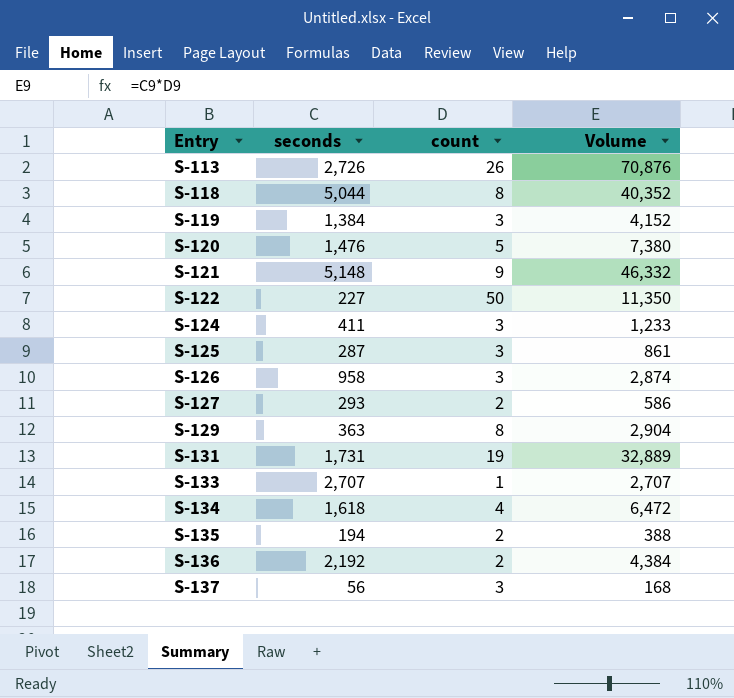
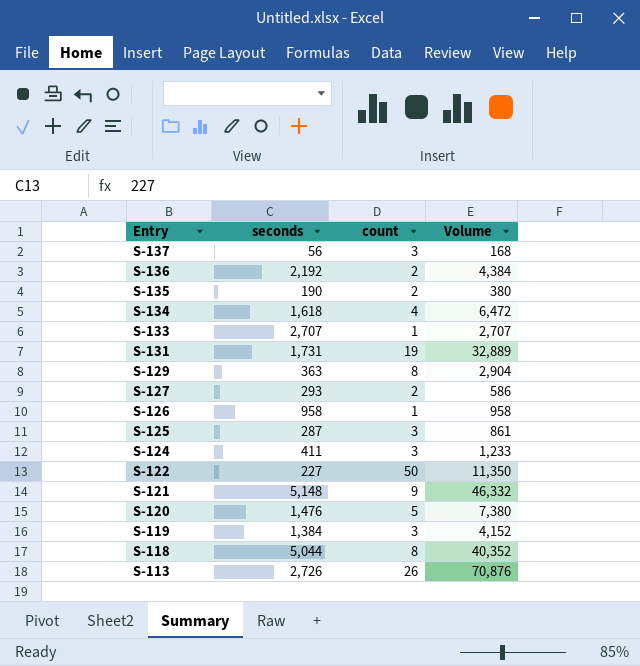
row order: Entry ascending -> Entry descending
S-135 | seconds: 194 -> 190
S-135 | Volume: 388 -> 380
S-126 | count: 3 -> 1
S-126 | Volume: 2,874 -> 958

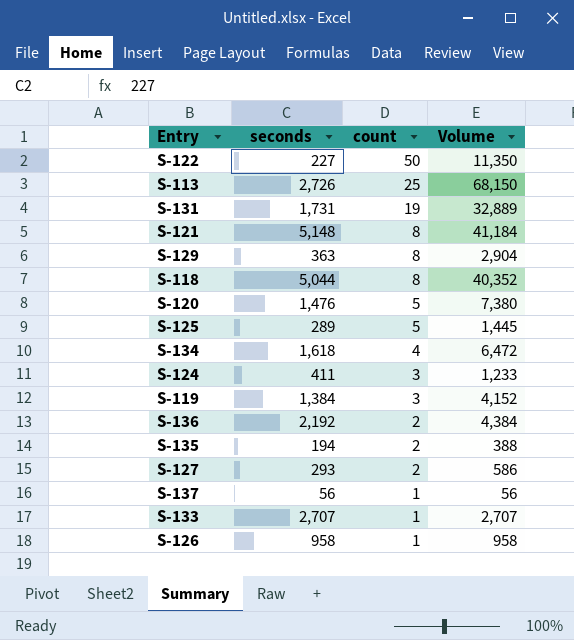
row order: Entry descending -> count descending
S-113 | count: 26 -> 25
S-113 | Volume: 70,876 -> 68,150
S-121 | count: 9 -> 8
S-121 | Volume: 46,332 -> 41,184
S-125 | seconds: 287 -> 289
S-125 | count: 3 -> 5
S-125 | Volume: 861 -> 1,445
S-135 | seconds: 190 -> 194
S-135 | Volume: 380 -> 388
S-137 | count: 3 -> 1
S-137 | Volume: 168 -> 56

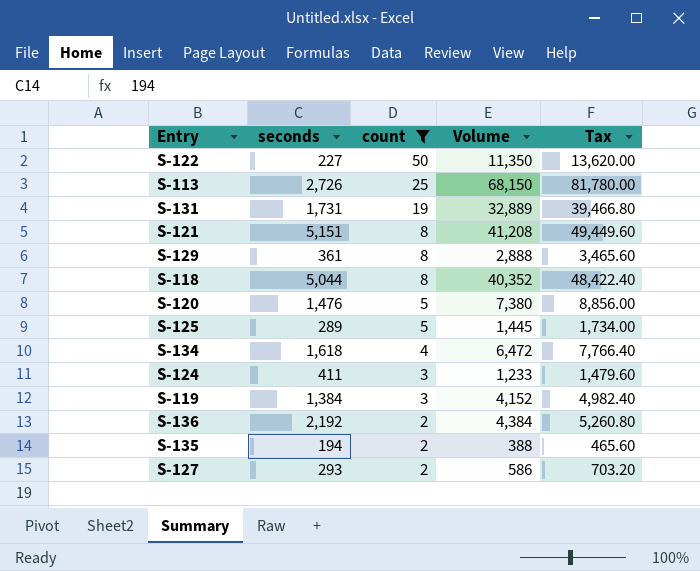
filter: none -> count != 1
column Tax | formula: none -> [Volume] * 1.2
S-121 | seconds: 5,148 -> 5,151
S-121 | Volume: 41,184 -> 41,208
S-129 | seconds: 363 -> 361
S-129 | Volume: 2,904 -> 2,888

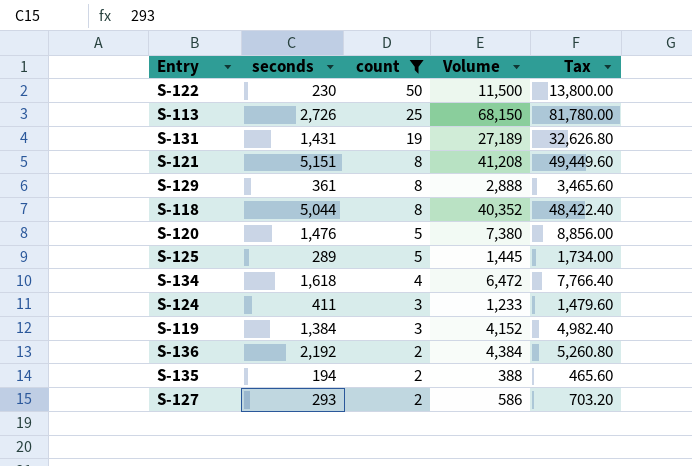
S-122 | seconds: 227 -> 230
S-122 | Volume: 11,350 -> 11,500
S-122 | Tax: 13,620.00 -> 13,800.00
S-131 | seconds: 1,731 -> 1,431
S-131 | Volume: 32,889 -> 27,189
S-131 | Tax: 39,466.80 -> 32,626.80

